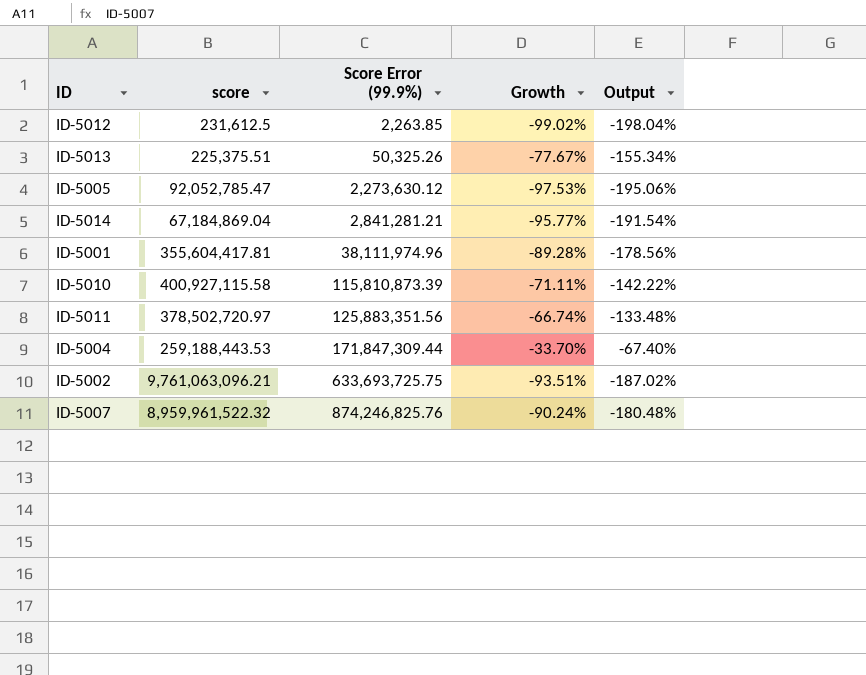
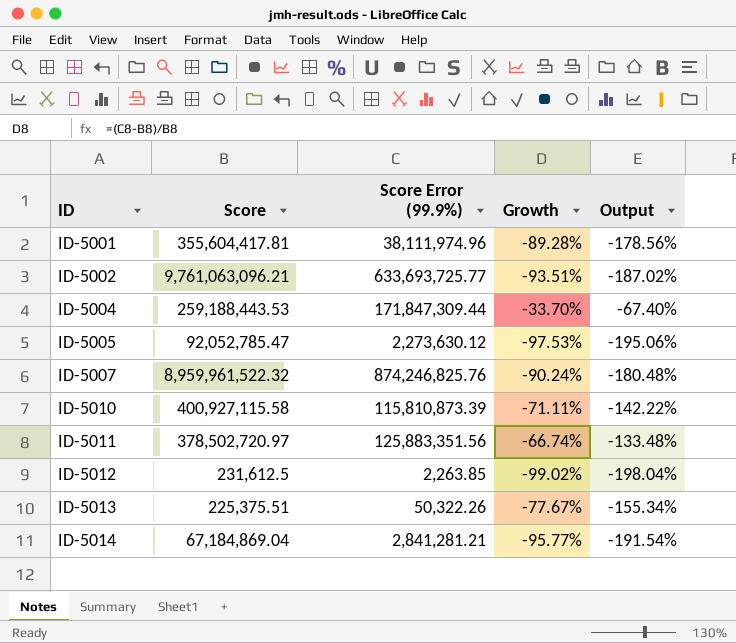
row order: Score Error (99.9%) ascending -> ID ascending
column name: score -> Score
ID-5002 | Score Error (99.9%): 633,693,725.75 -> 633,693,725.77
ID-5013 | Score Error (99.9%): 50,325.26 -> 50,322.26

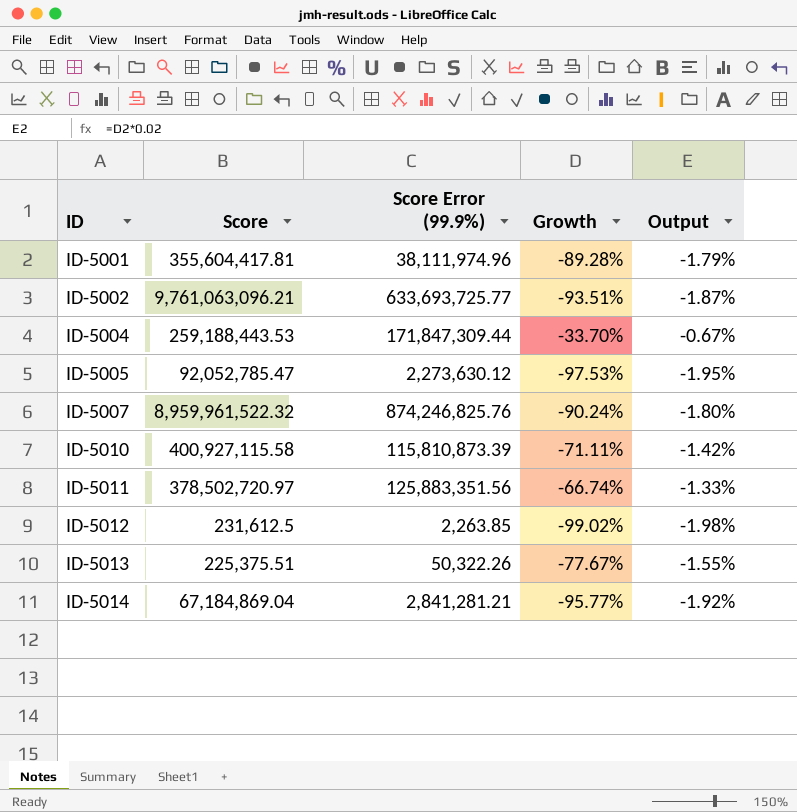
column Output | formula: [Growth] * 2 -> [Growth] * 0.02

